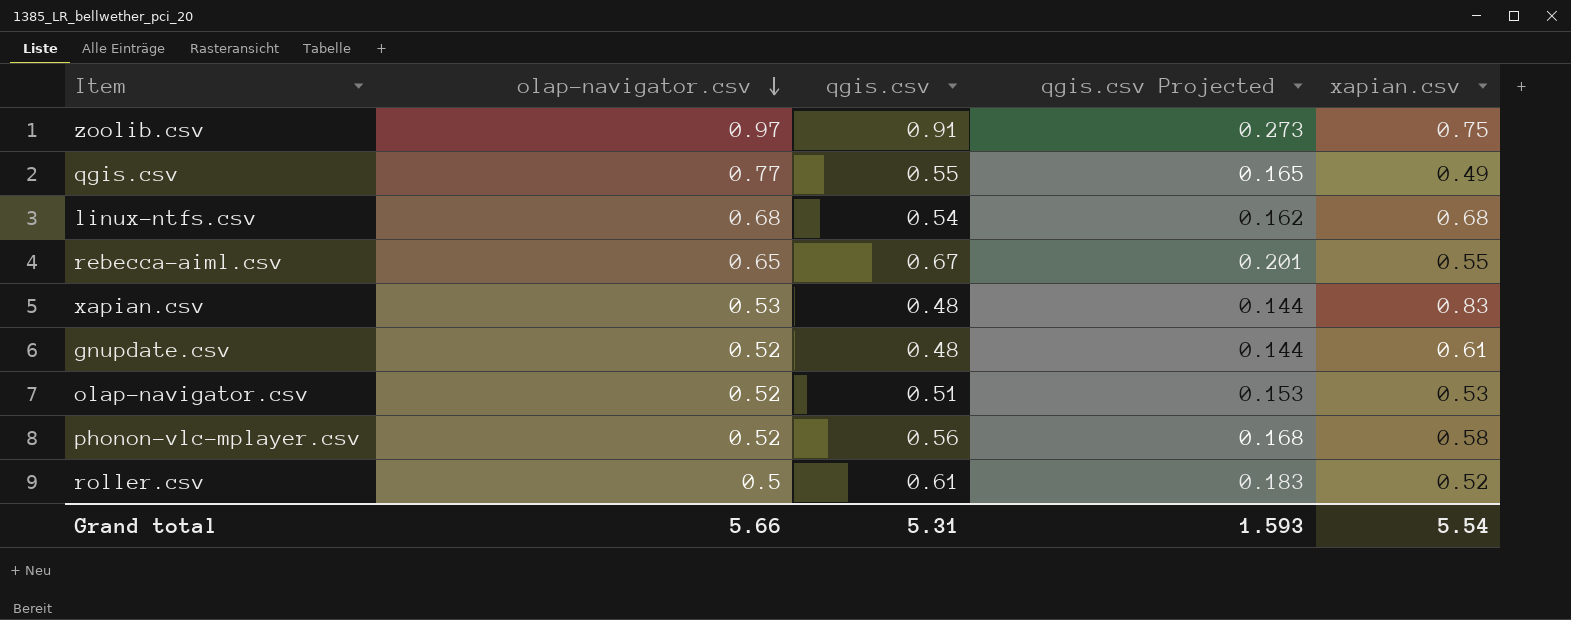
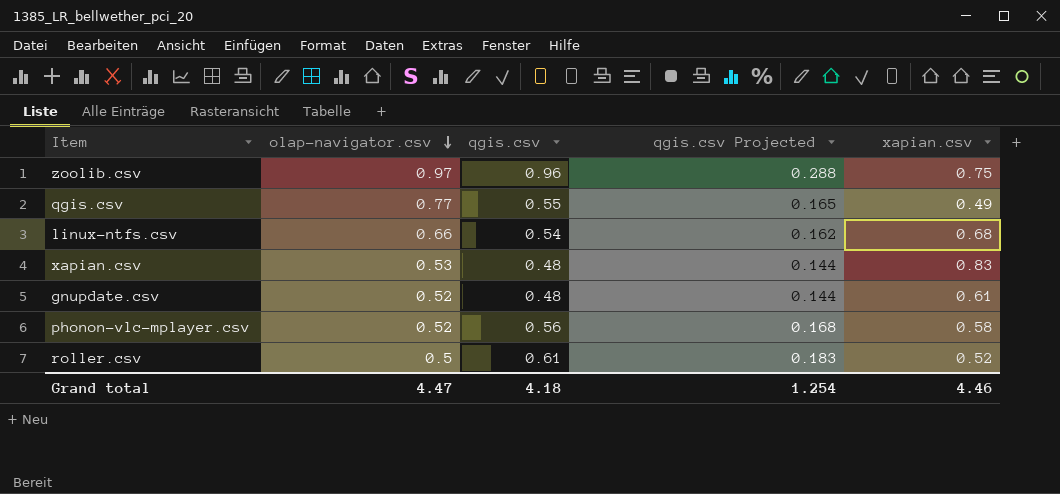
row rebecca-aiml.csv: 0.65 | 0.67 | 0.201 | 0.55 -> none
row olap-navigator.csv: 0.52 | 0.51 | 0.153 | 0.53 -> none
zoolib.csv | qgis.csv: 0.91 -> 0.96
zoolib.csv | qgis.csv Projected: 0.273 -> 0.288
linux-ntfs.csv | olap-navigator.csv: 0.68 -> 0.66
Grand total | olap-navigator.csv: 5.66 -> 4.47
Grand total | qgis.csv: 5.31 -> 4.18
Grand total | qgis.csv Projected: 1.593 -> 1.254
Grand total | xapian.csv: 5.54 -> 4.46

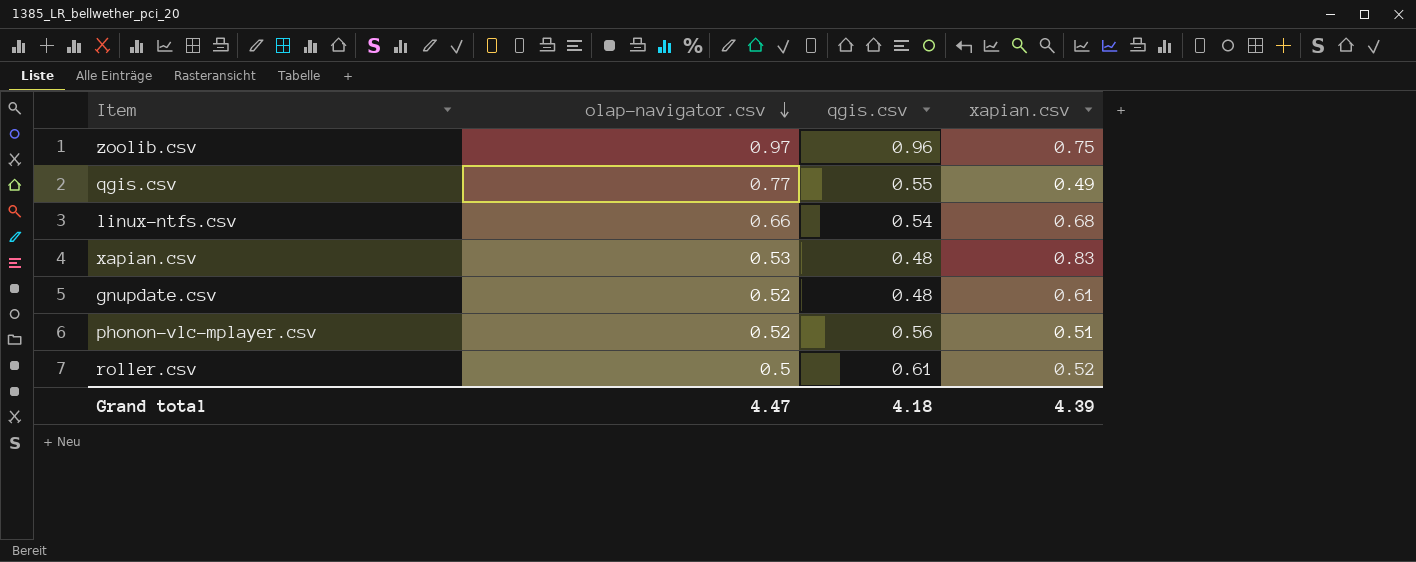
column qgis.csv Projected | formula: [qgis.csv] * 0.3 -> none
phonon-vlc-mplayer.csv | xapian.csv: 0.58 -> 0.51
Grand total | xapian.csv: 4.46 -> 4.39

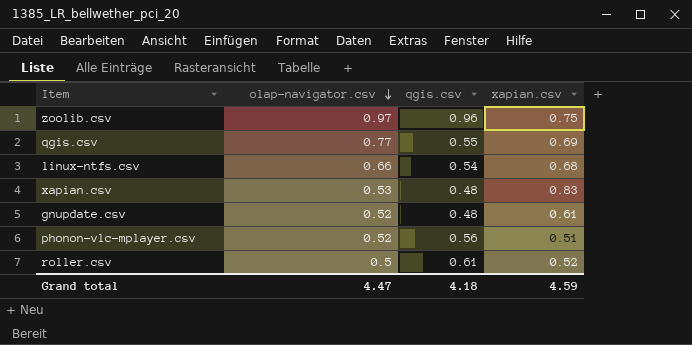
qgis.csv | xapian.csv: 0.49 -> 0.69
Grand total | xapian.csv: 4.39 -> 4.59

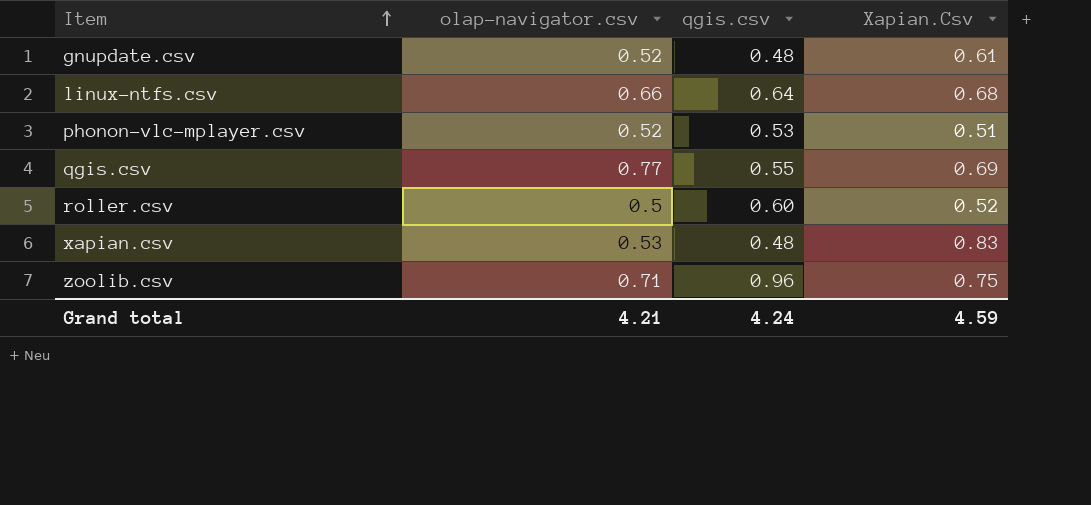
row order: olap-navigator.csv descending -> Item ascending
column name: xapian.csv -> Xapian.Csv
linux-ntfs.csv | qgis.csv: 0.54 -> 0.64
phonon-vlc-mplayer.csv | qgis.csv: 0.56 -> 0.53
roller.csv | qgis.csv: 0.61 -> 0.60
zoolib.csv | olap-navigator.csv: 0.97 -> 0.71
Grand total | olap-navigator.csv: 4.47 -> 4.21
Grand total | qgis.csv: 4.18 -> 4.24

